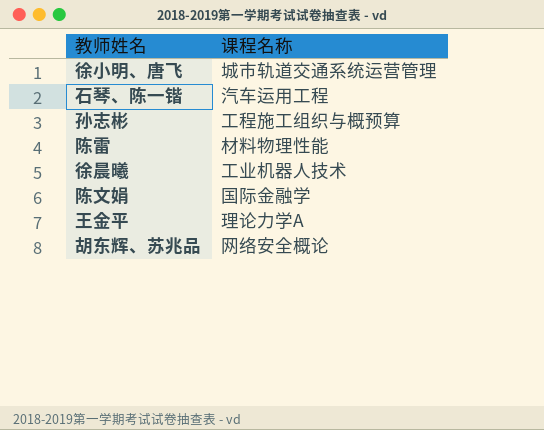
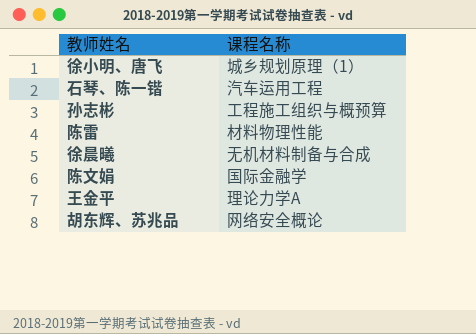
徐小明、唐飞 | 课程名称: 城市轨道交通系统运营管理 -> 城乡规划原理（1）
徐晨曦 | 课程名称: 工业机器人技术 -> 无机材料制备与合成

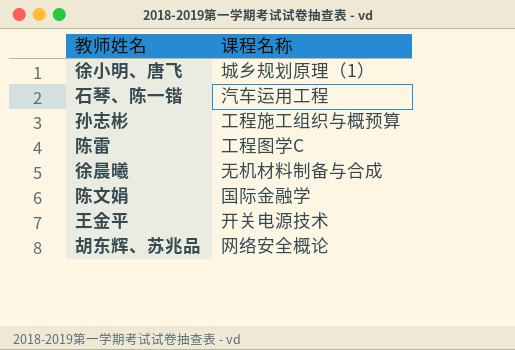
陈雷 | 课程名称: 材料物理性能 -> 工程图学C
王金平 | 课程名称: 理论力学A -> 开关电源技术

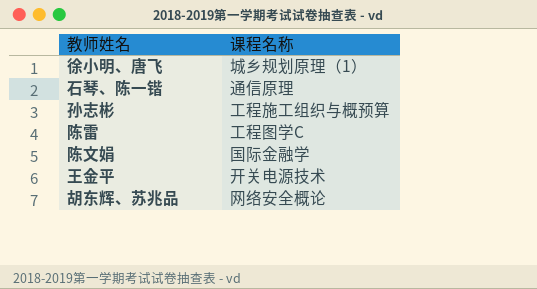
row 徐晨曦: 无机材料制备与合成 -> none
石琴、陈一锴 | 课程名称: 汽车运用工程 -> 通信原理

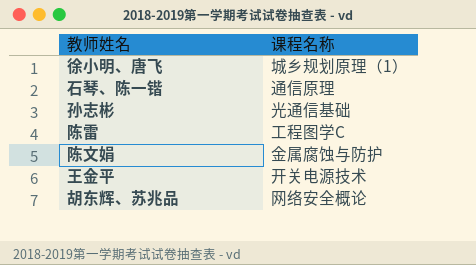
孙志彬 | 课程名称: 工程施工组织与概预算 -> 光通信基础
陈文娟 | 课程名称: 国际金融学 -> 金属腐蚀与防护

